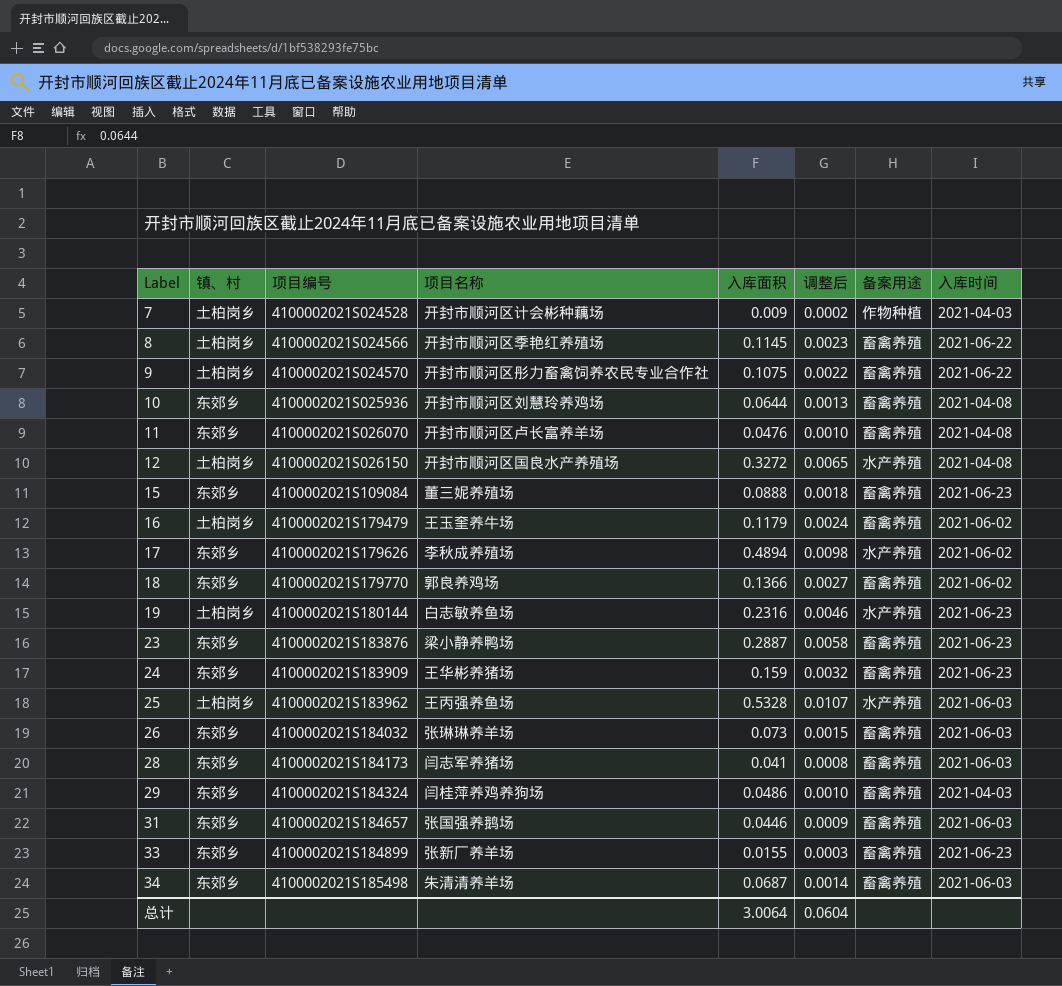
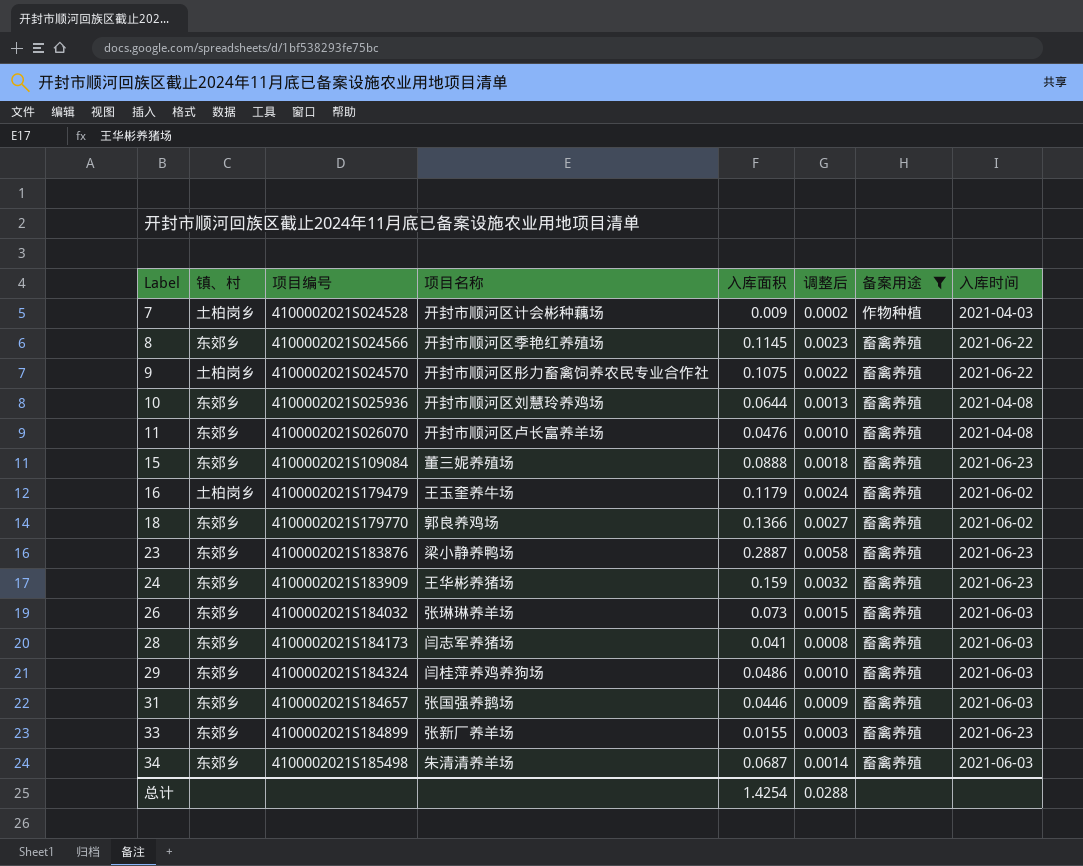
filter: none -> 备案用途 != 水产养殖
8 | 镇、村: 土柏岗乡 -> 东郊乡
29 | 入库时间: 2021-04-03 -> 2021-06-03
总计 | 入库面积: 3.0064 -> 1.4254
总计 | 调整后: 0.0604 -> 0.0288

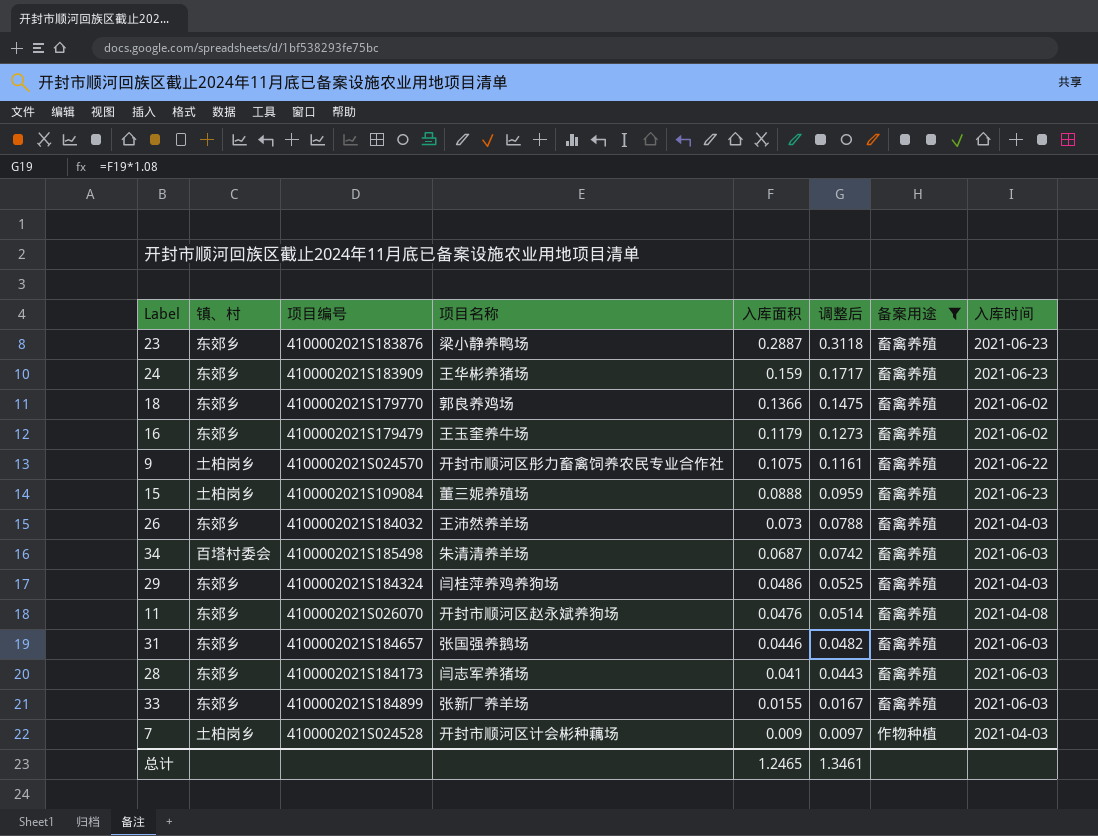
row order: Label ascending -> 入库面积 descending
column 调整后 | formula: [入库面积] * 0.02 -> [入库面积] * 1.08
row 8: 东郊乡 | 4100002021S024566 | 开封市顺河区季艳红养殖场 | 0.1145 | 0.0023 | 畜禽养殖 | 2021-06-22 -> none
row 10: 东郊乡 | 4100002021S025936 | 开封市顺河区刘慧玲养鸡场 | 0.0644 | 0.0013 | 畜禽养殖 | 2021-04-08 -> none
16 | 镇、村: 土柏岗乡 -> 东郊乡
15 | 镇、村: 东郊乡 -> 土柏岗乡
26 | 项目名称: 张琳琳养羊场 -> 王沛然养羊场
26 | 入库时间: 2021-06-03 -> 2021-04-03
34 | 镇、村: 东郊乡 -> 百塔村委会
29 | 入库时间: 2021-06-03 -> 2021-04-03
11 | 项目名称: 开封市顺河区卢长富养羊场 -> 开封市顺河区赵永斌养狗场
33 | 入库时间: 2021-06-23 -> 2021-06-03
总计 | 入库面积: 1.4254 -> 1.2465
总计 | 调整后: 0.0288 -> 1.3461

